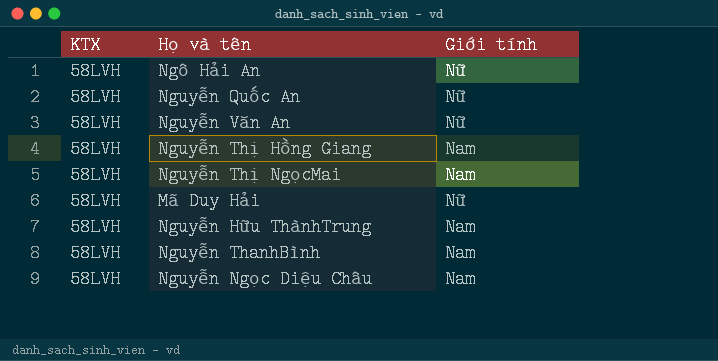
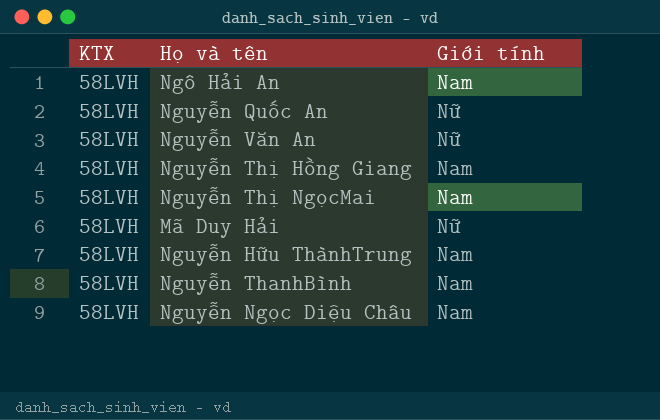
Ngô Hải An | Giới tính: Nữ -> Nam

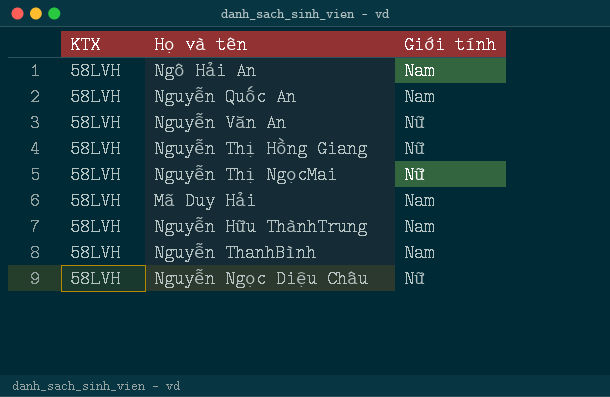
Nguyễn Quốc An | Giới tính: Nữ -> Nam
Nguyễn Thị Hồng Giang | Giới tính: Nam -> Nữ
Nguyễn Thị NgọcMai | Giới tính: Nam -> Nữ
Mã Duy Hải | Giới tính: Nữ -> Nam
Nguyễn Ngọc Diệu Châu | Giới tính: Nam -> Nữ

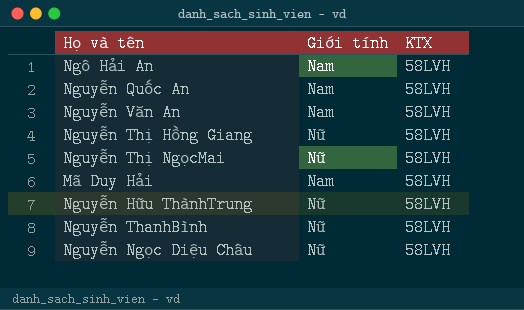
column KTX | position: 1 -> 3
Nguyễn Văn An | Giới tính: Nữ -> Nam
Nguyễn Hữu ThànhTrung | Giới tính: Nam -> Nữ
Nguyễn ThanhBình | Giới tính: Nam -> Nữ

